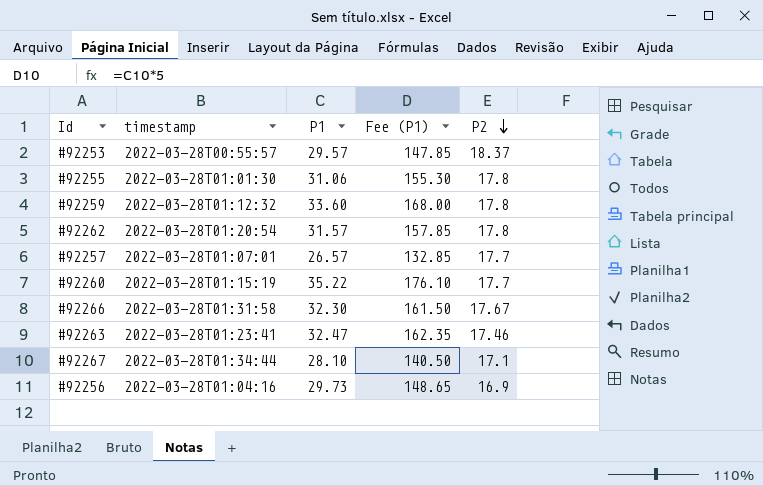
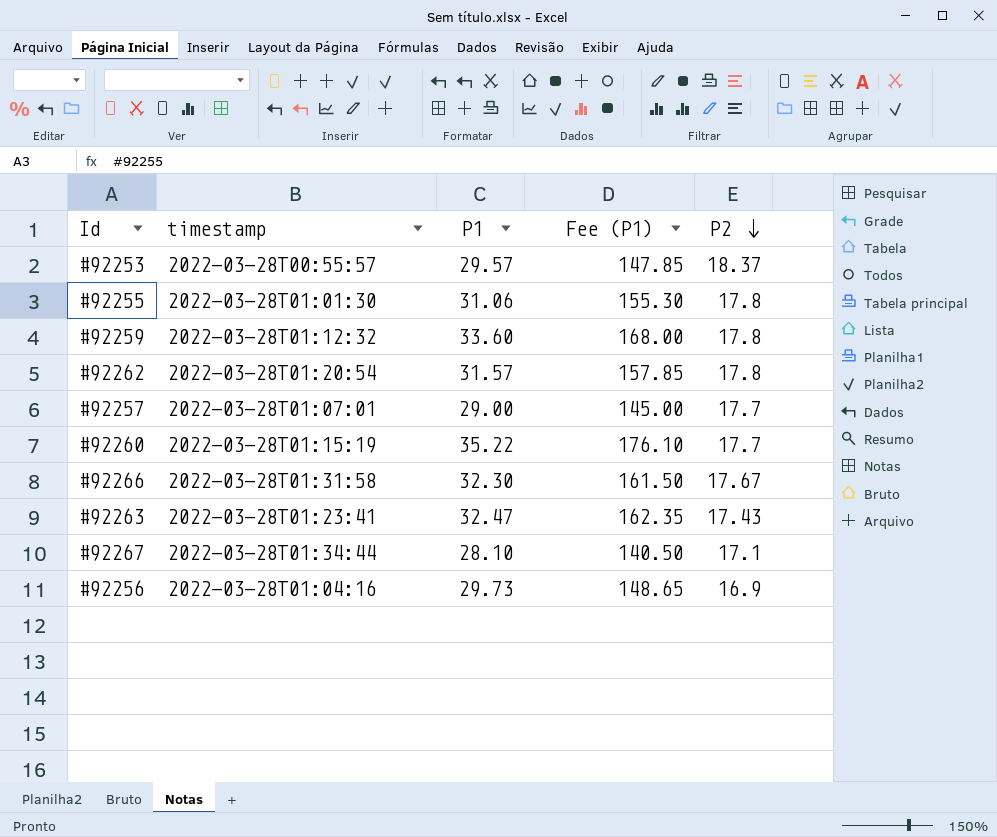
#92257 | P1: 26.57 -> 29.00
#92257 | Fee (P1): 132.85 -> 145.00
#92263 | P2: 17.46 -> 17.43

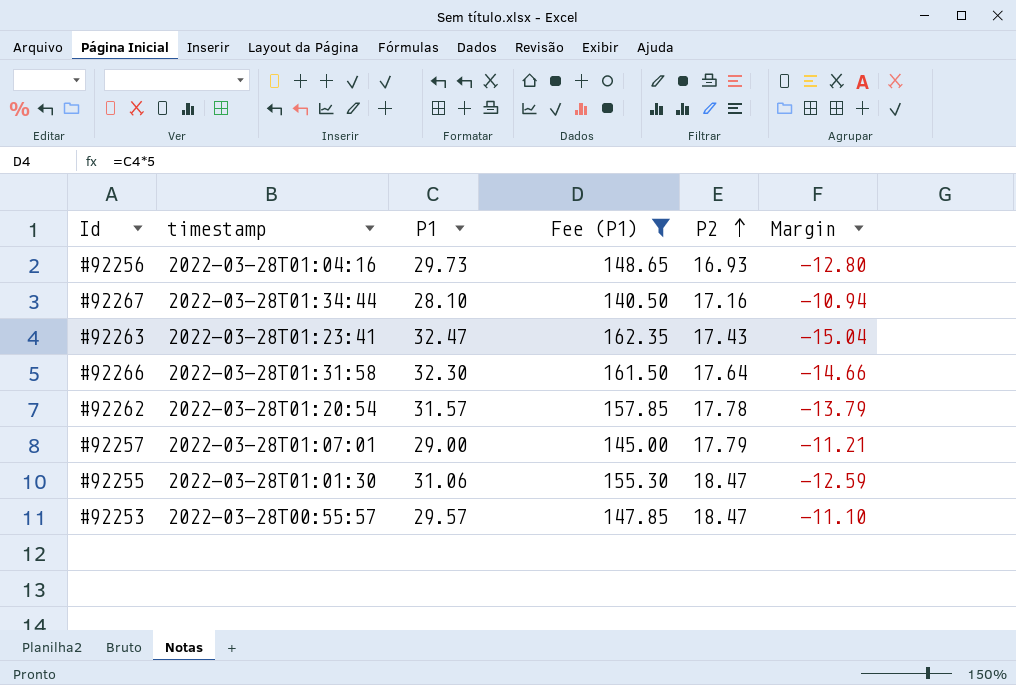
filter: none -> Fee (P1) <= 162.35
row order: P2 descending -> P2 ascending
column Margin | formula: none -> [P2] - [P1]
#92256 | P2: 16.9 -> 16.93
#92267 | P2: 17.1 -> 17.16
#92266 | P2: 17.67 -> 17.64
#92262 | P2: 17.8 -> 17.78
#92257 | P2: 17.7 -> 17.79
#92255 | P2: 17.8 -> 18.47
#92253 | P2: 18.37 -> 18.47

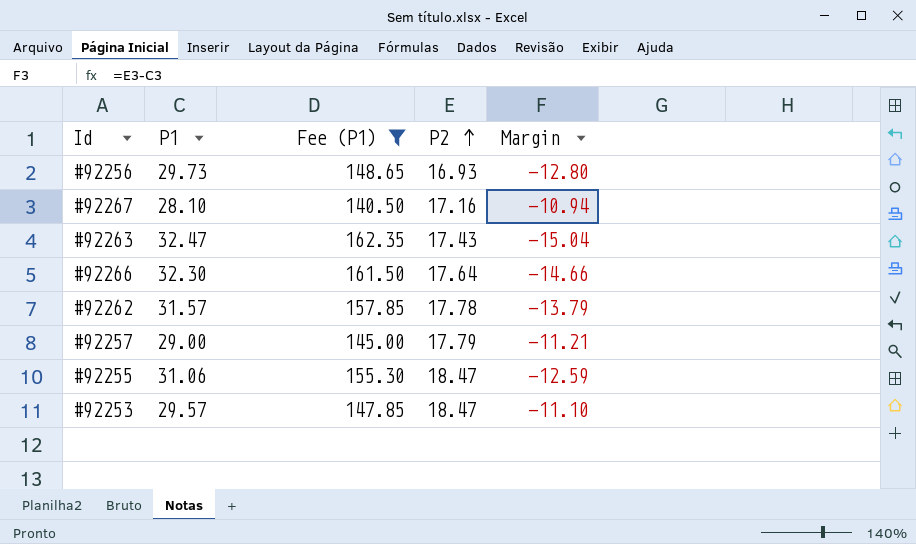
column timestamp | position: 2 -> none

